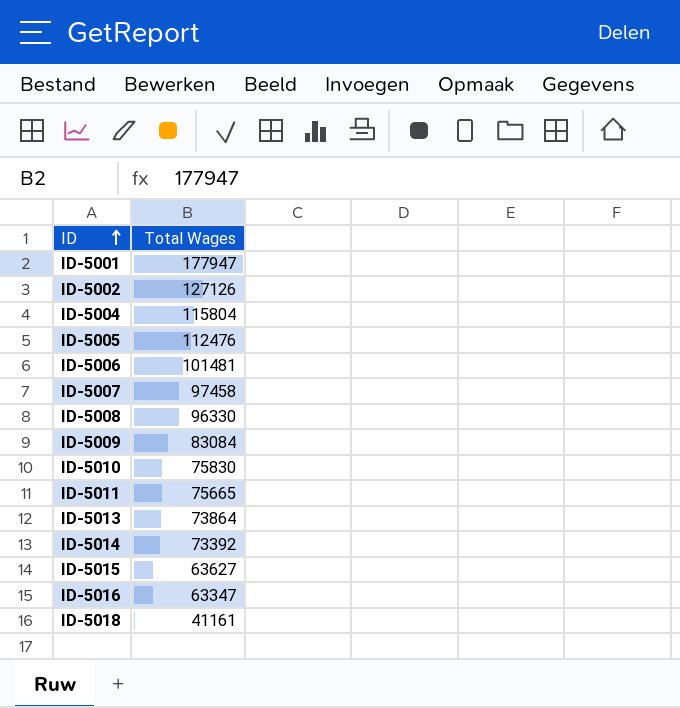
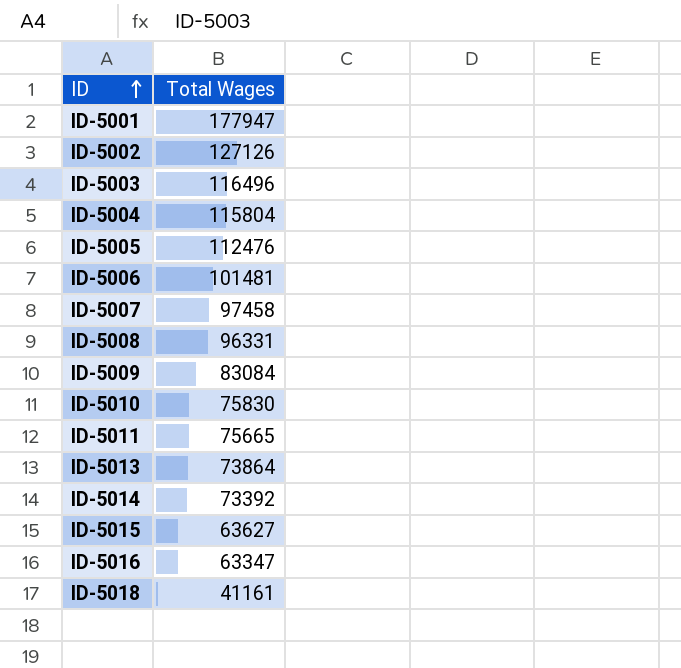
row ID-5003: none -> 116496
ID-5008 | Total Wages: 96330 -> 96331

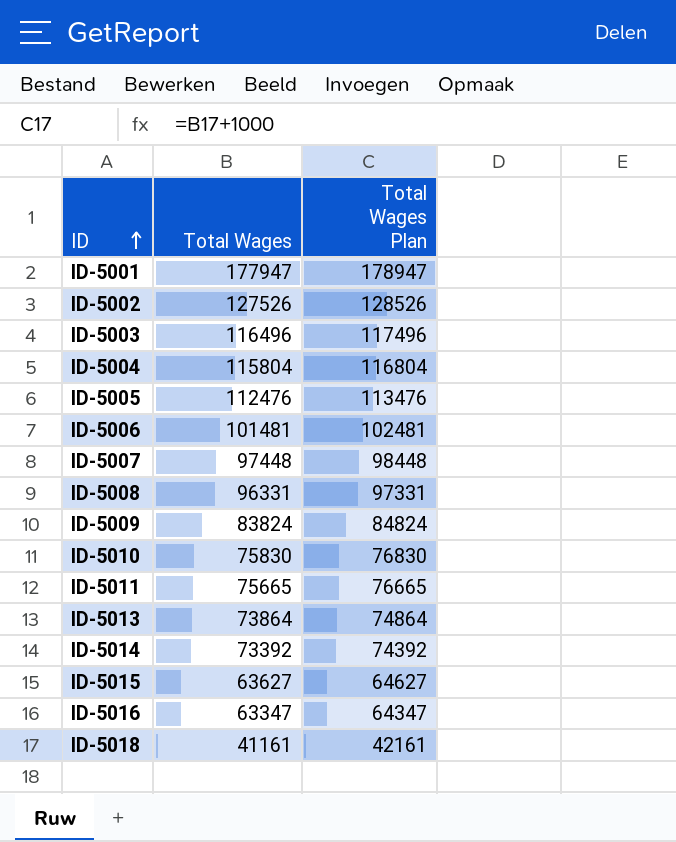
column Total Wages Plan | formula: none -> [Total Wages] + 1000
ID-5002 | Total Wages: 127126 -> 127526
ID-5007 | Total Wages: 97458 -> 97448
ID-5009 | Total Wages: 83084 -> 83824

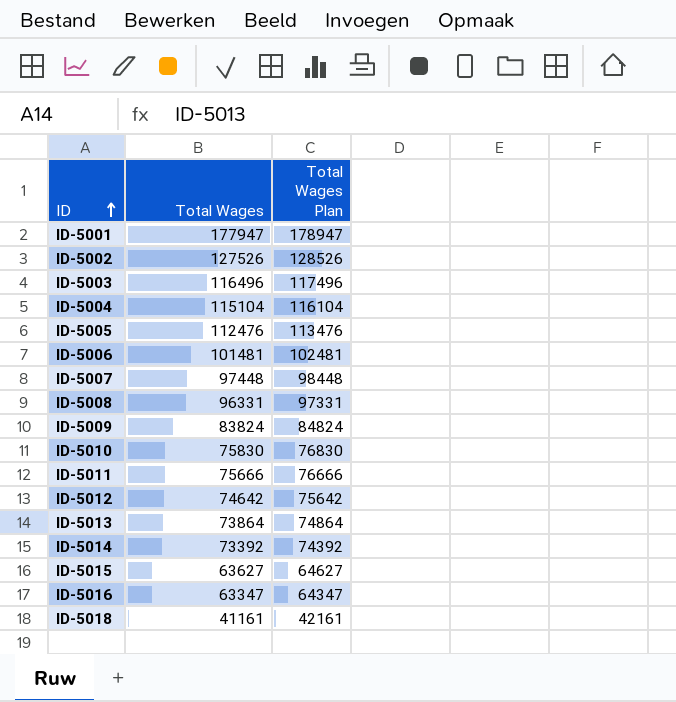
ID-5004 | Total Wages: 115804 -> 115104
ID-5004 | Total Wages Plan: 116804 -> 116104
ID-5011 | Total Wages: 75665 -> 75666
ID-5011 | Total Wages Plan: 76665 -> 76666
row ID-5012: none -> 74642 | 75642

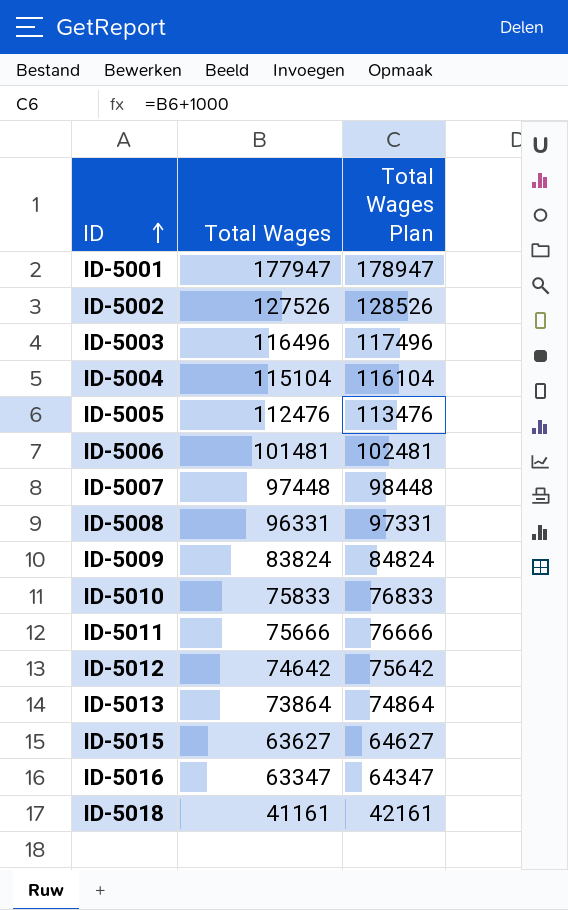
row ID-5014: 73392 | 74392 -> none
ID-5010 | Total Wages: 75830 -> 75833
ID-5010 | Total Wages Plan: 76830 -> 76833

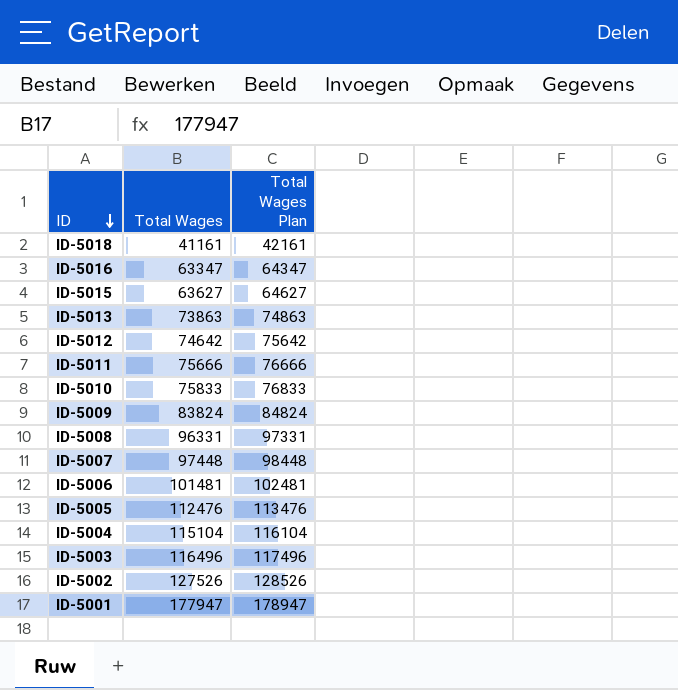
row order: ID ascending -> ID descending
ID-5013 | Total Wages: 73864 -> 73863
ID-5013 | Total Wages Plan: 74864 -> 74863

